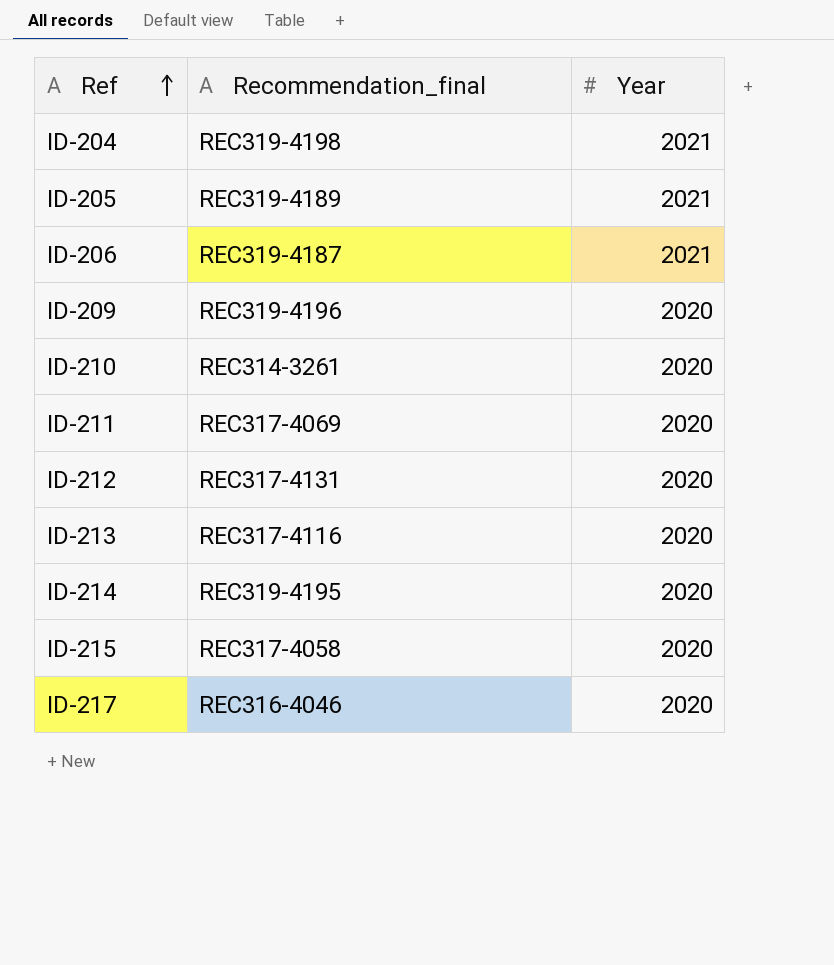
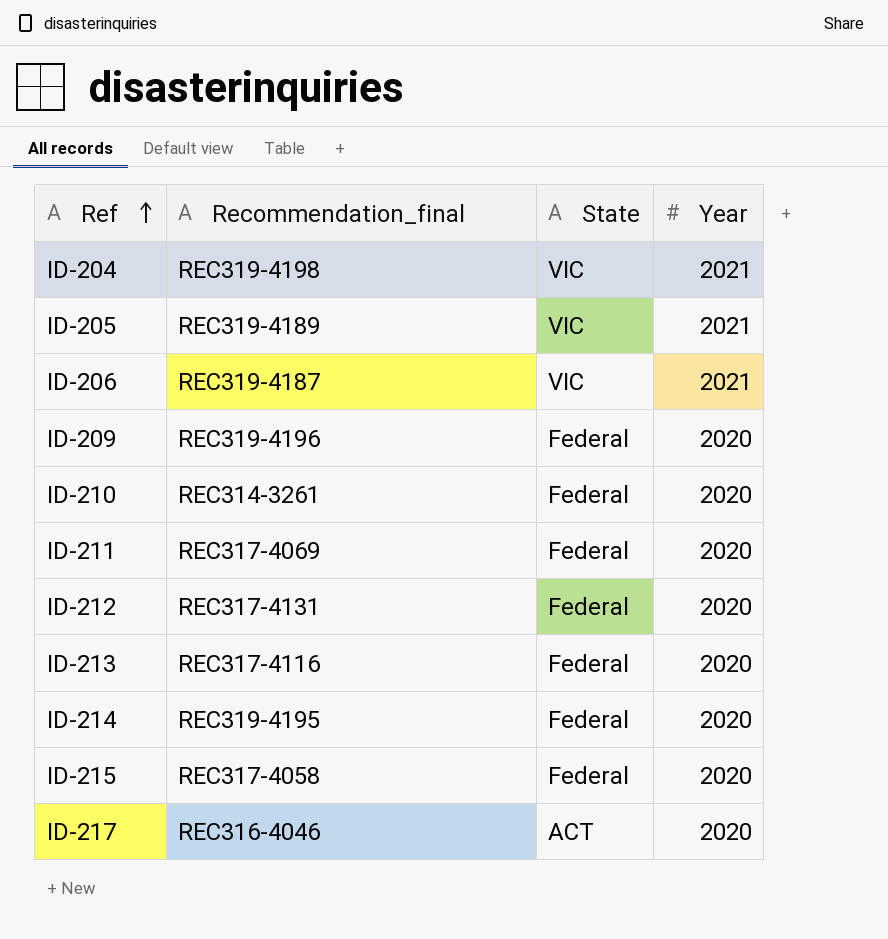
column State | position: none -> 3

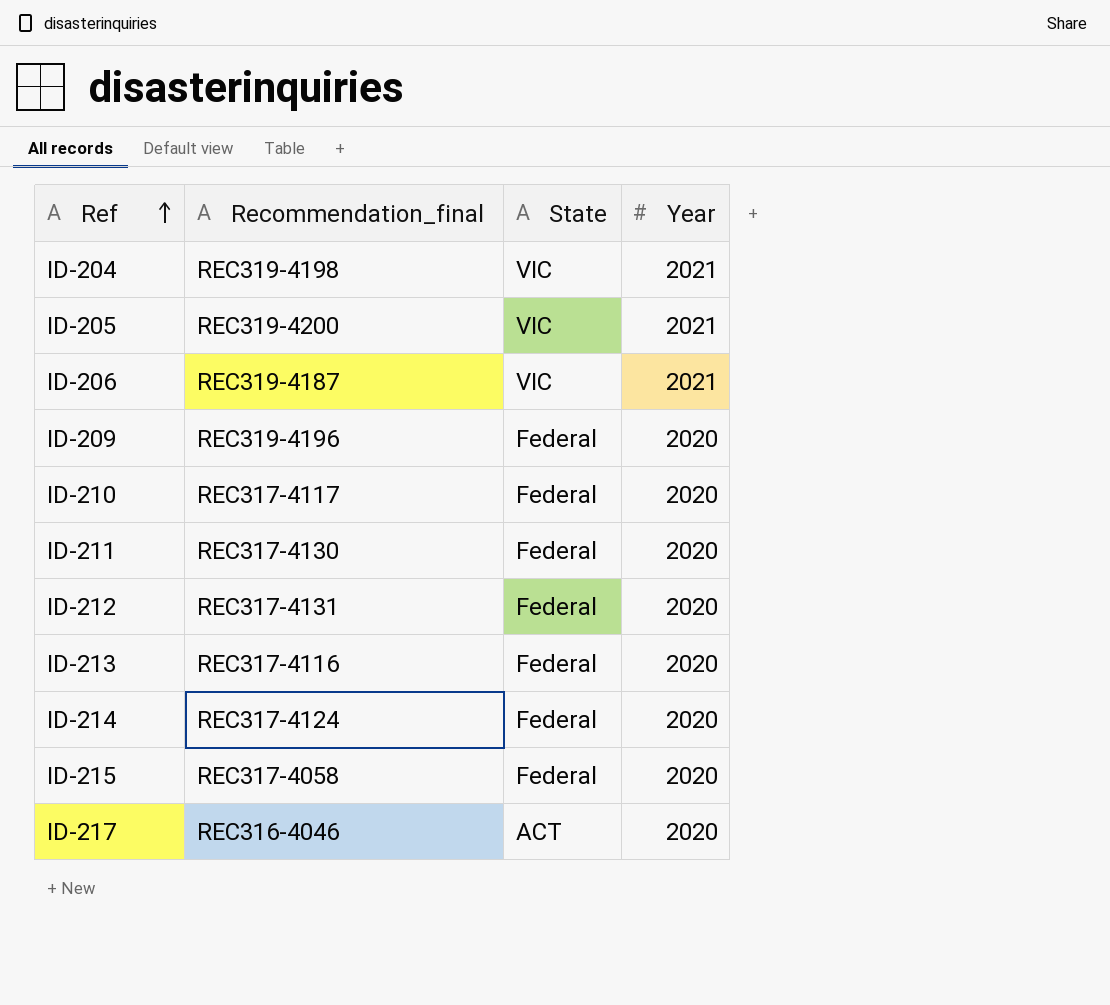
ID-205 | Recommendation_final: REC319-4189 -> REC319-4200
ID-210 | Recommendation_final: REC314-3261 -> REC317-4117
ID-211 | Recommendation_final: REC317-4069 -> REC317-4130
ID-214 | Recommendation_final: REC319-4195 -> REC317-4124

